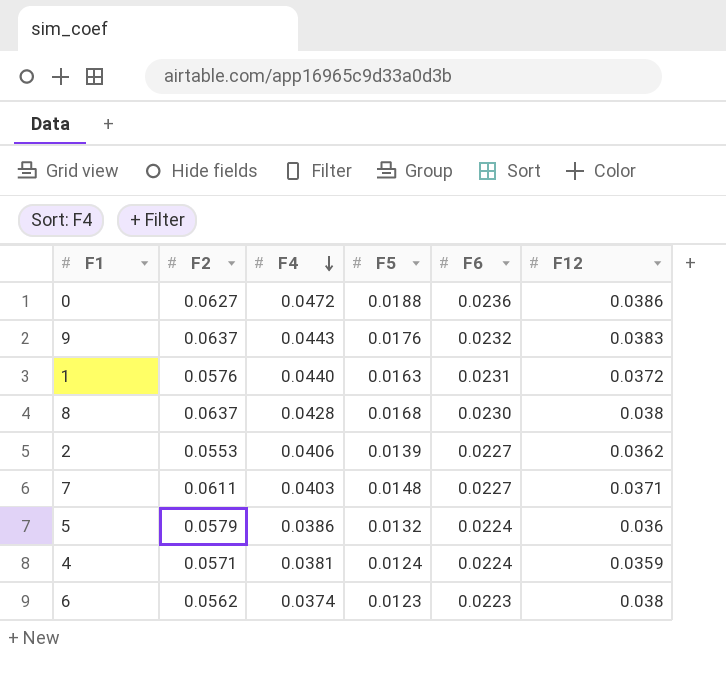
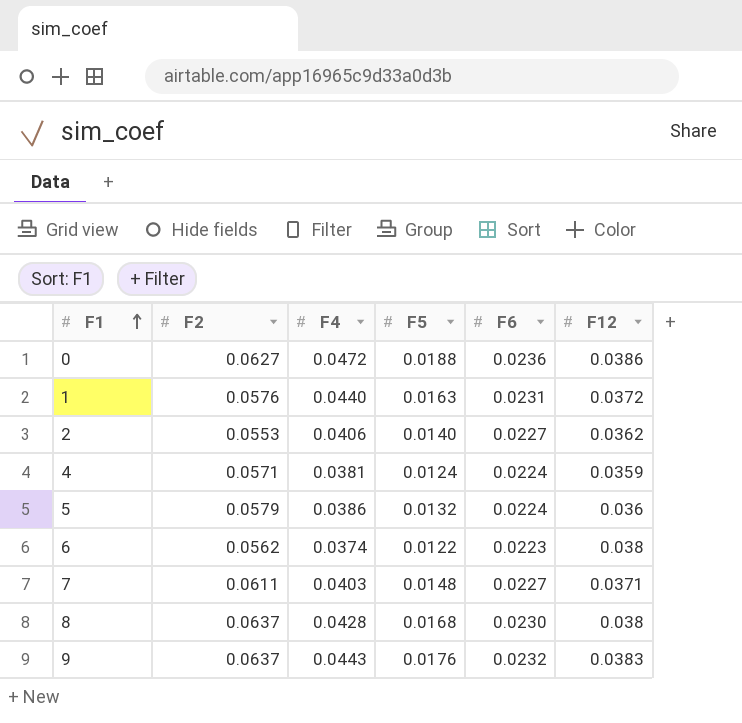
row order: F4 descending -> F1 ascending
2 | F5: 0.0139 -> 0.0140
6 | F5: 0.0123 -> 0.0122

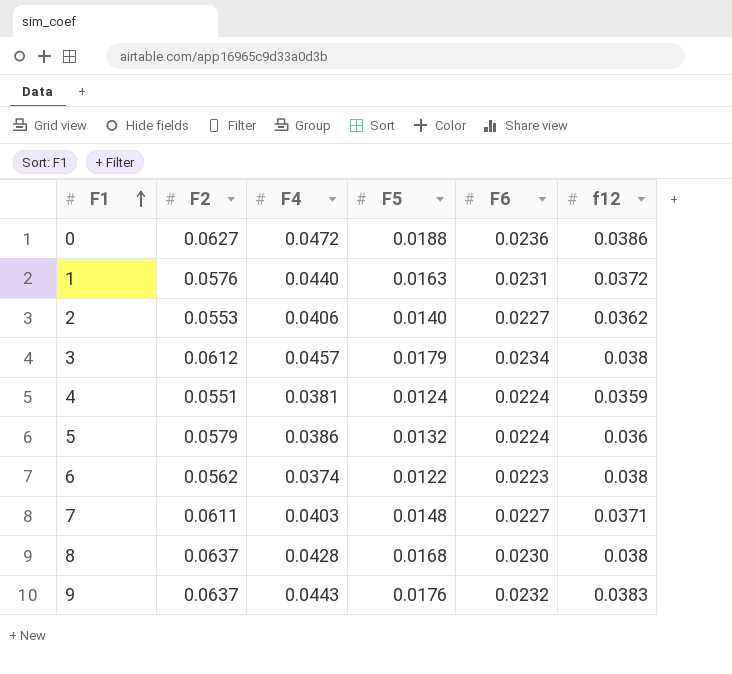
column name: F12 -> f12
row 3: none -> 0.0612 | 0.0457 | 0.0179 | 0.0234 | 0.038
4 | F2: 0.0571 -> 0.0551

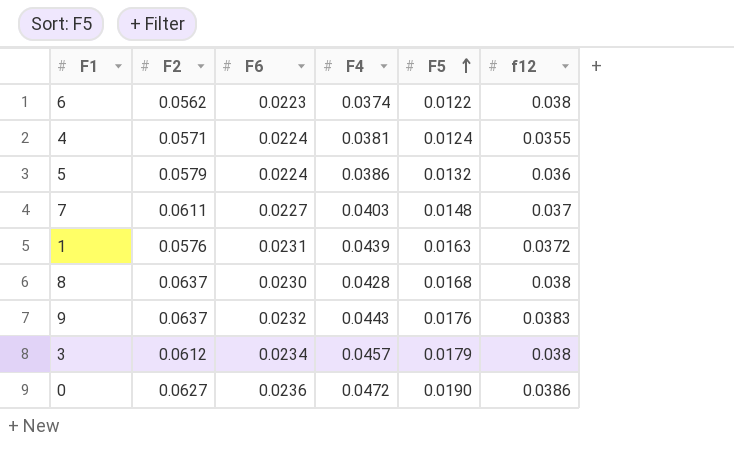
row order: F1 ascending -> F5 ascending
column F6 | position: 5 -> 3
row 2: 0.0553 | 0.0406 | 0.0140 | 0.0227 | 0.0362 -> none
4 | F2: 0.0551 -> 0.0571
4 | f12: 0.0359 -> 0.0355
7 | f12: 0.0371 -> 0.037
1 | F4: 0.0440 -> 0.0439
0 | F5: 0.0188 -> 0.0190

